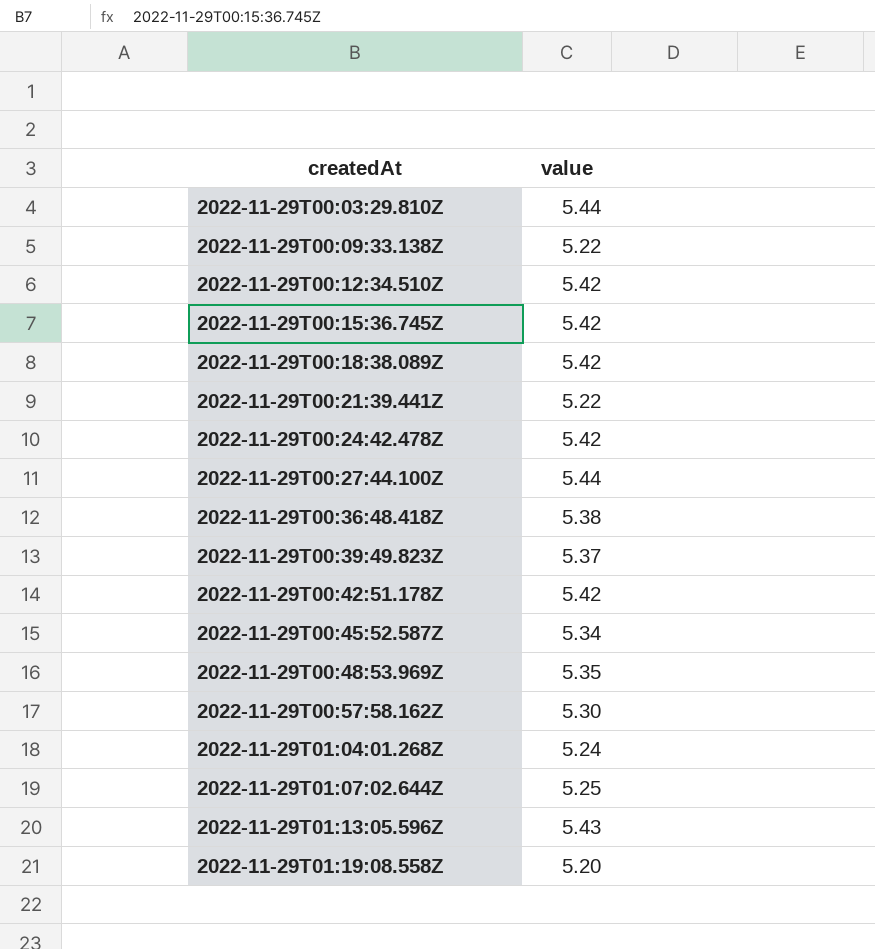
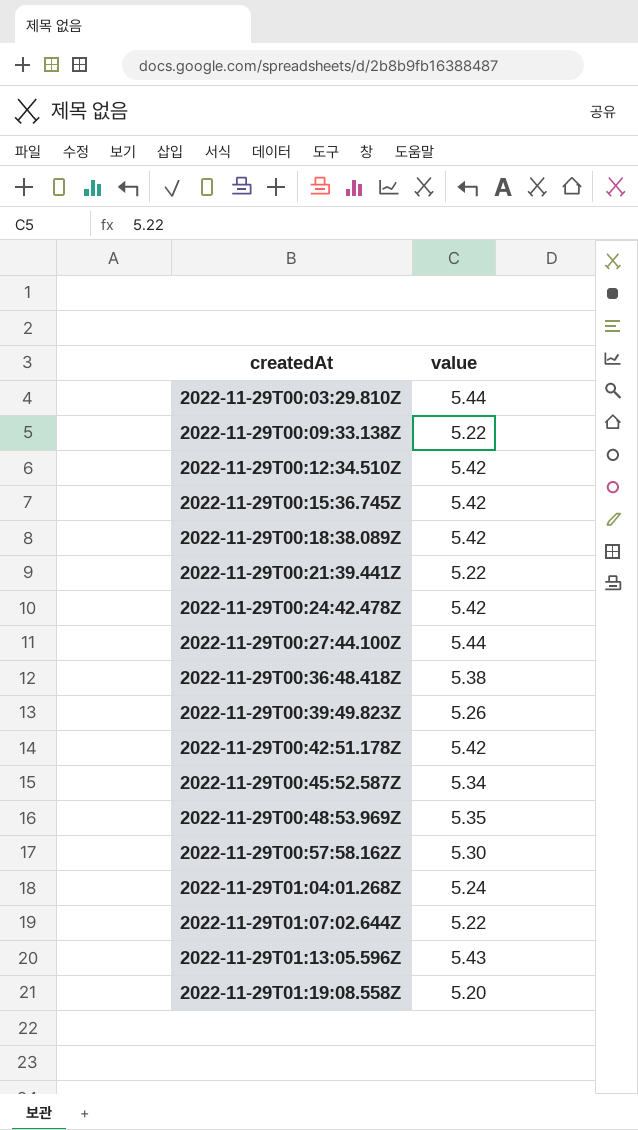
2022-11-29T00:39:49.823Z | value: 5.37 -> 5.26
2022-11-29T01:07:02.644Z | value: 5.25 -> 5.22

